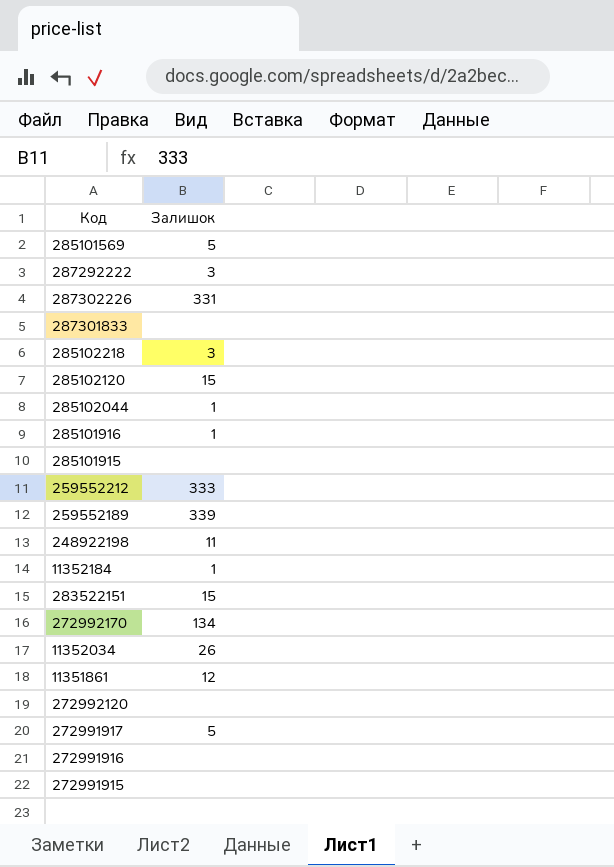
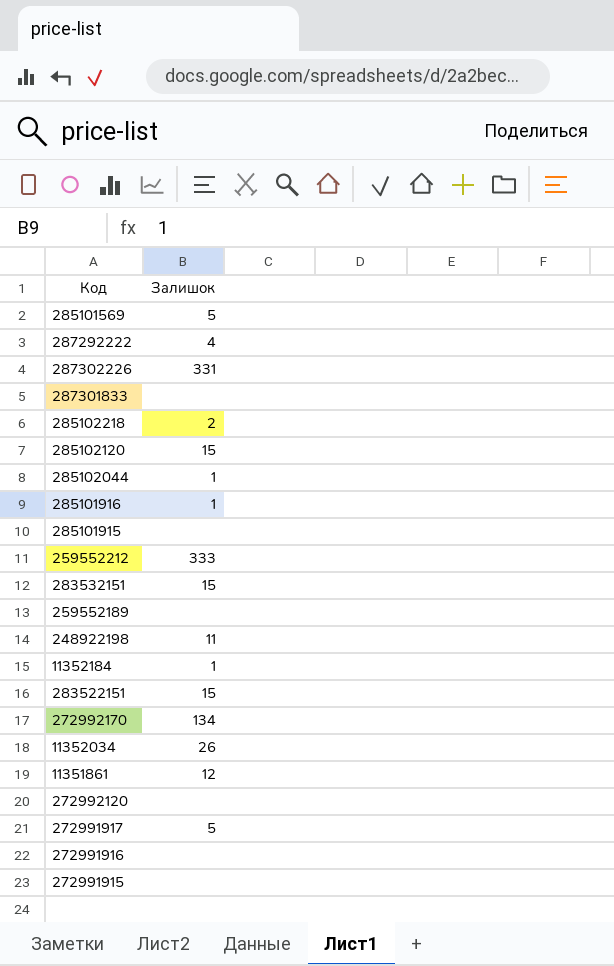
287292222 | Залишок: 3 -> 4
285102218 | Залишок: 3 -> 2
row 283532151: none -> 15
259552189 | Залишок: 339 -> none

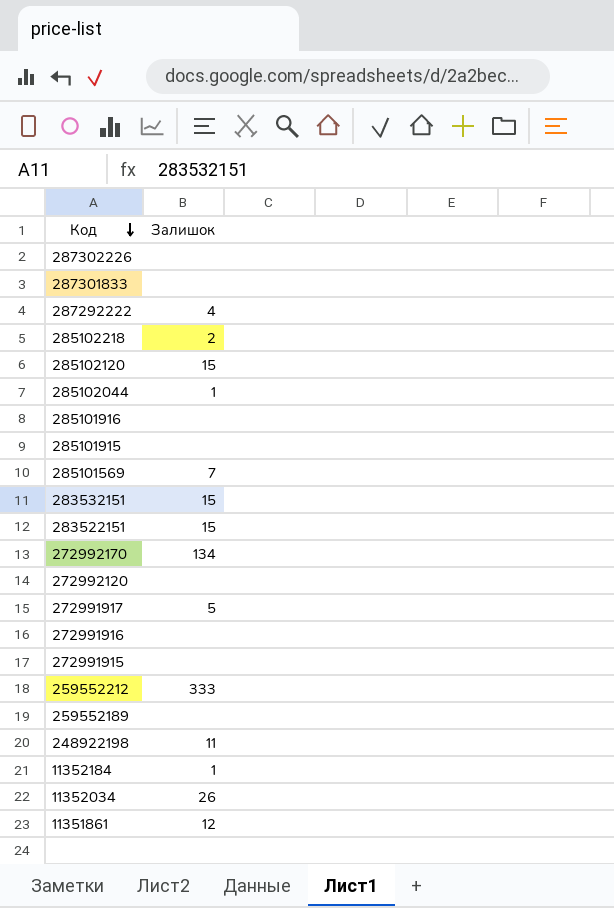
row order: none -> Код descending
287302226 | Залишок: 331 -> none
285101916 | Залишок: 1 -> none
285101569 | Залишок: 5 -> 7

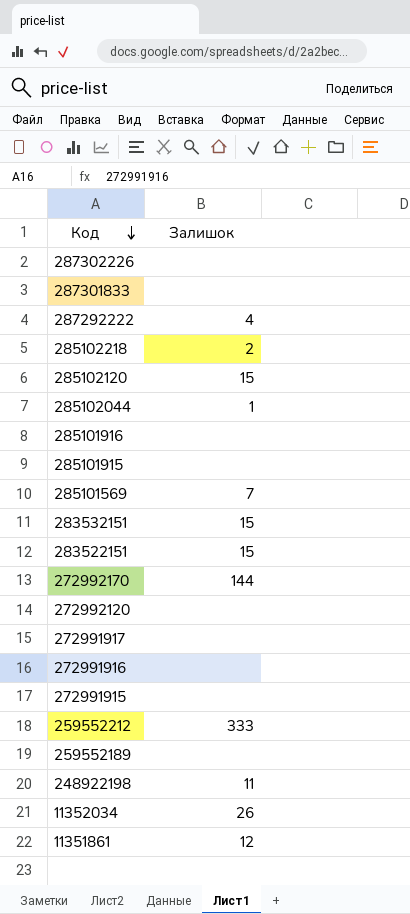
row 11352184: 1 -> none
272992170 | Залишок: 134 -> 144
272991917 | Залишок: 5 -> none

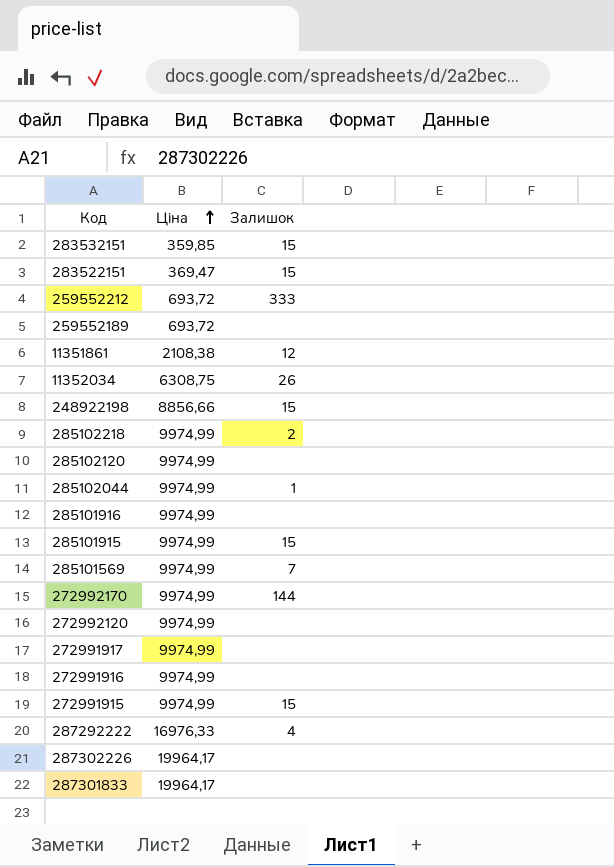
row order: Код descending -> Ціна ascending
column Ціна | position: none -> 2
248922198 | Залишок: 11 -> 15
285102120 | Залишок: 15 -> none
285101915 | Залишок: none -> 15
272991915 | Залишок: none -> 15

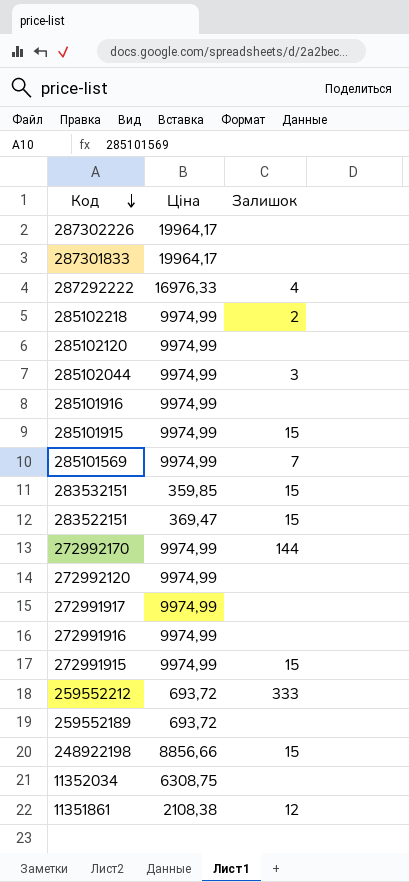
row order: Ціна ascending -> Код descending
285102044 | Залишок: 1 -> 3
11352034 | Залишок: 26 -> none

